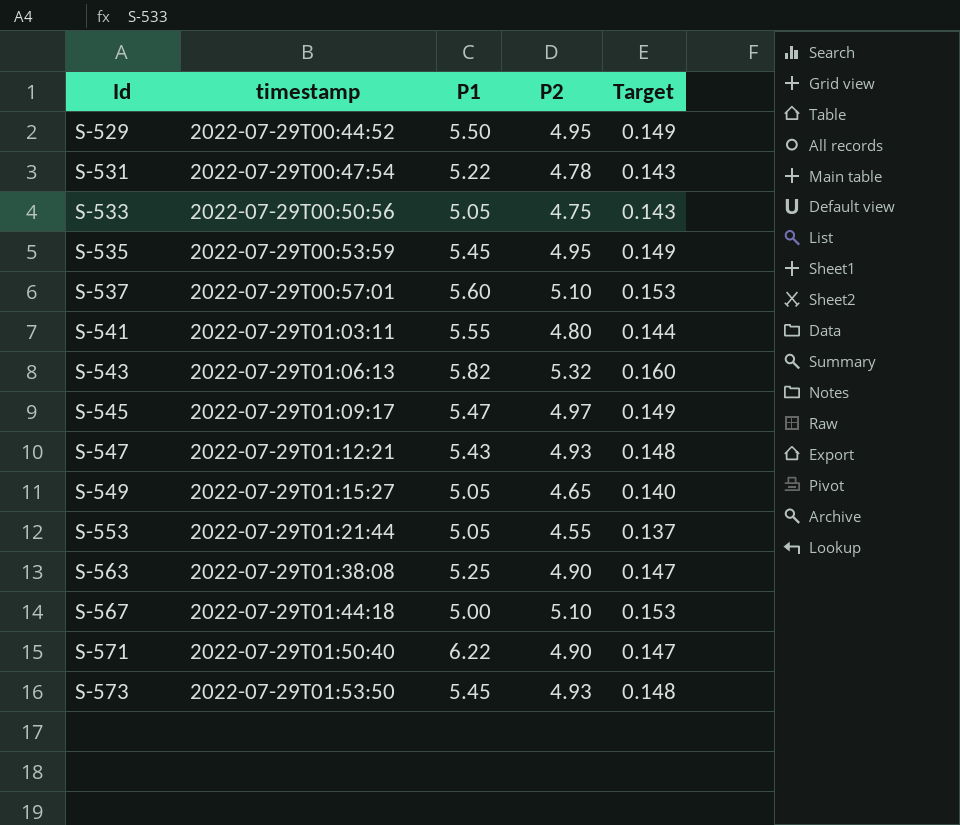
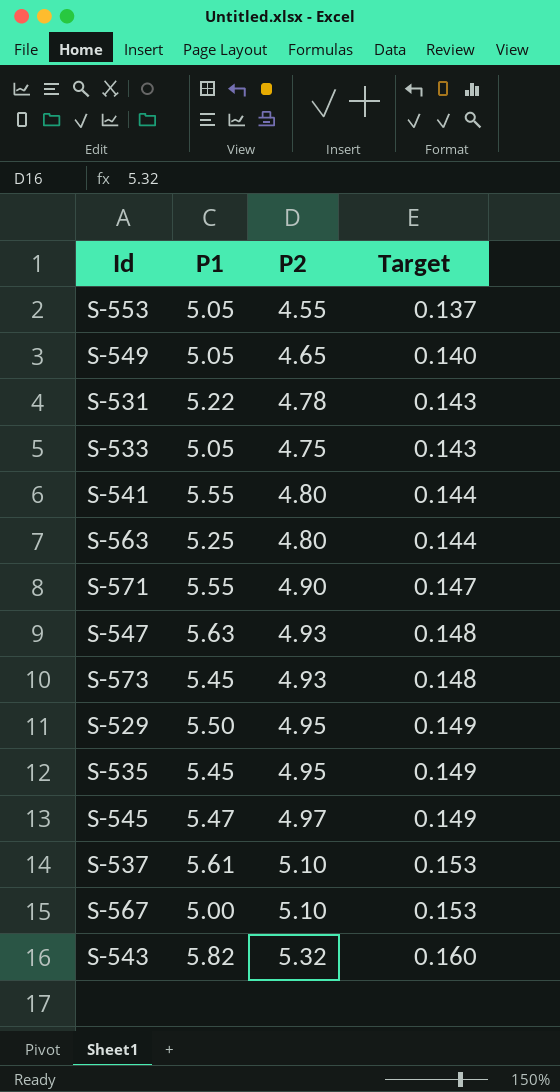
row order: Id ascending -> Target ascending
column timestamp | position: 2 -> none
S-563 | P2: 4.90 -> 4.80
S-563 | Target: 0.147 -> 0.144
S-571 | P1: 6.22 -> 5.55
S-547 | P1: 5.43 -> 5.63
S-537 | P1: 5.60 -> 5.61

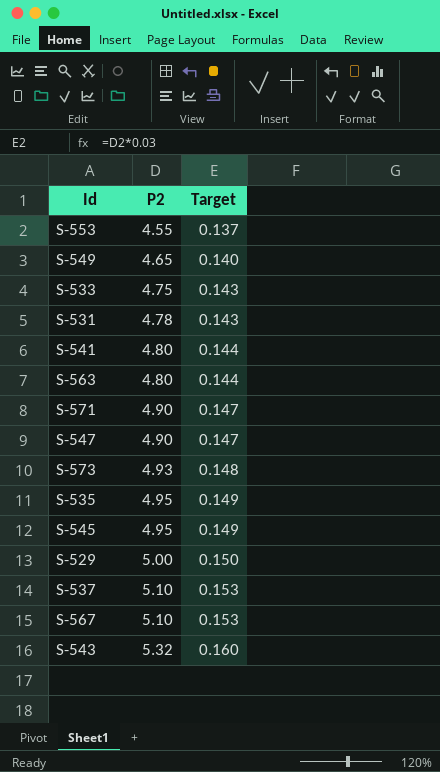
row order: Target ascending -> P2 ascending
column P1 | position: 2 -> none
S-547 | P2: 4.93 -> 4.90
S-547 | Target: 0.148 -> 0.147
S-545 | P2: 4.97 -> 4.95
S-529 | P2: 4.95 -> 5.00
S-529 | Target: 0.149 -> 0.150

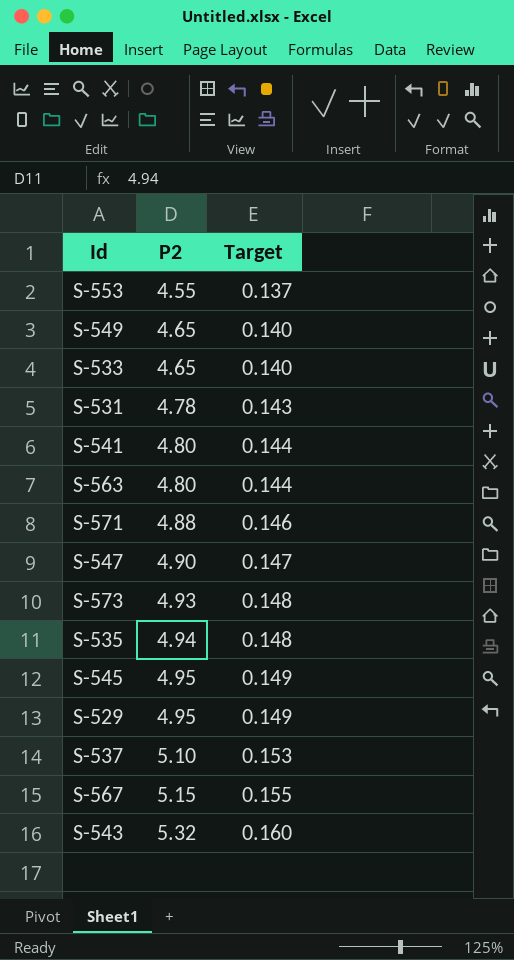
S-533 | P2: 4.75 -> 4.65
S-533 | Target: 0.143 -> 0.140
S-571 | P2: 4.90 -> 4.88
S-571 | Target: 0.147 -> 0.146
S-535 | P2: 4.95 -> 4.94
S-535 | Target: 0.149 -> 0.148
S-529 | P2: 5.00 -> 4.95
S-529 | Target: 0.150 -> 0.149
S-567 | P2: 5.10 -> 5.15
S-567 | Target: 0.153 -> 0.155

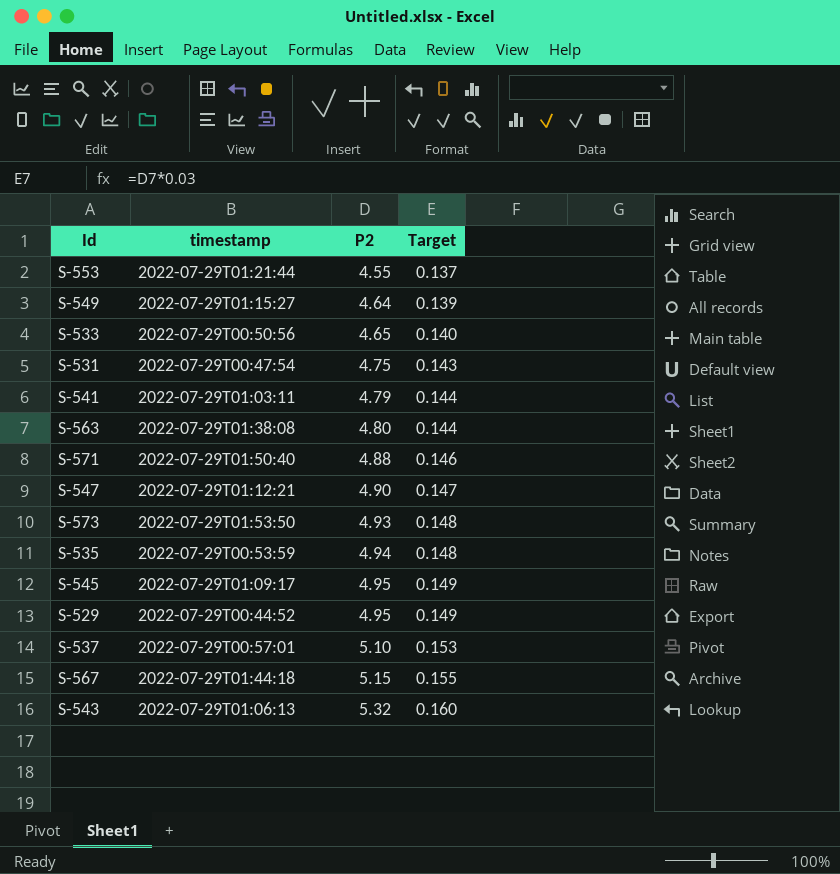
column timestamp | position: none -> 2
S-549 | P2: 4.65 -> 4.64
S-549 | Target: 0.140 -> 0.139
S-531 | P2: 4.78 -> 4.75
S-541 | P2: 4.80 -> 4.79

